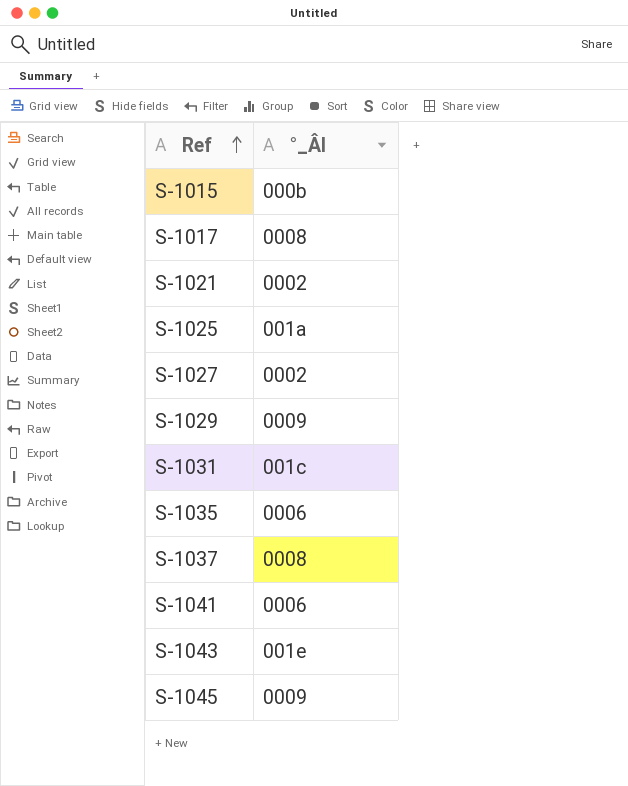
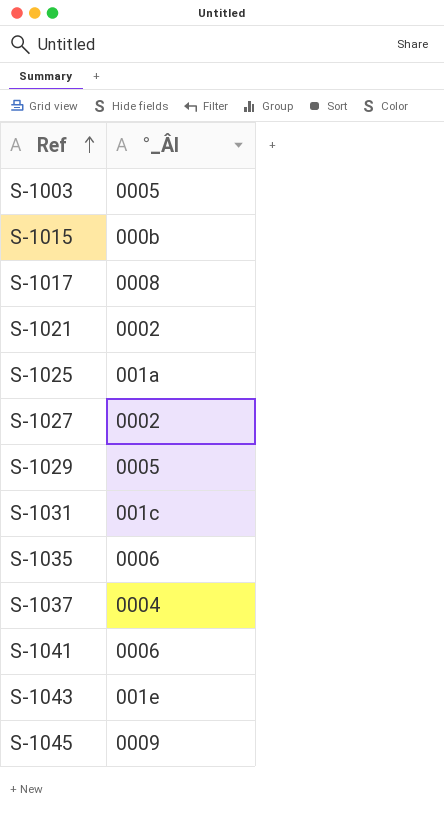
row S-1003: none -> 0005
S-1029 | °_ÂI: 0009 -> 0005
S-1037 | °_ÂI: 0008 -> 0004

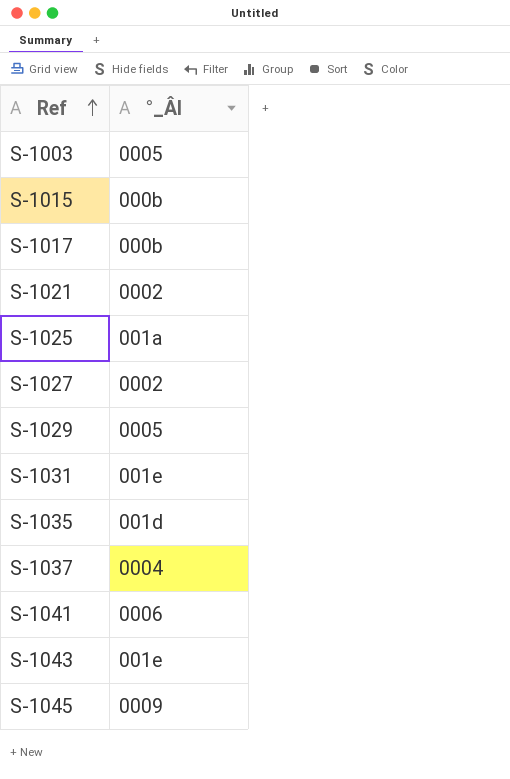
S-1017 | °_ÂI: 0008 -> 000b
S-1031 | °_ÂI: 001c -> 001e
S-1035 | °_ÂI: 0006 -> 001d

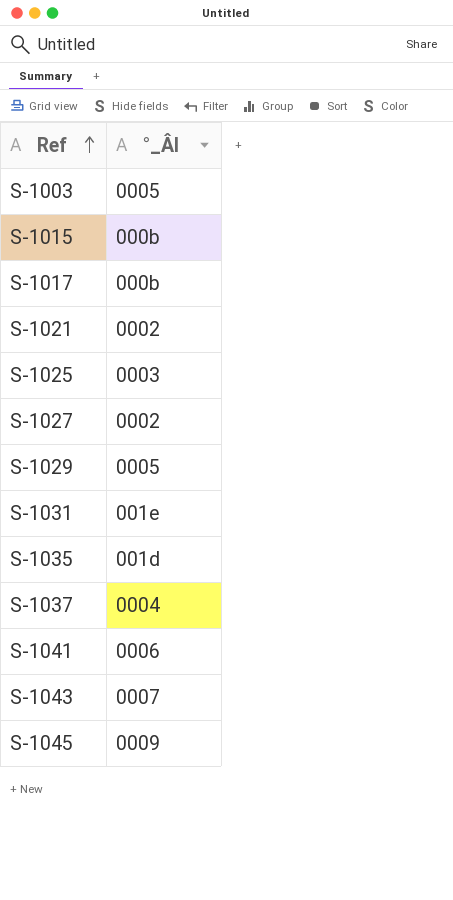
S-1025 | °_ÂI: 001a -> 0003
S-1043 | °_ÂI: 001e -> 0007

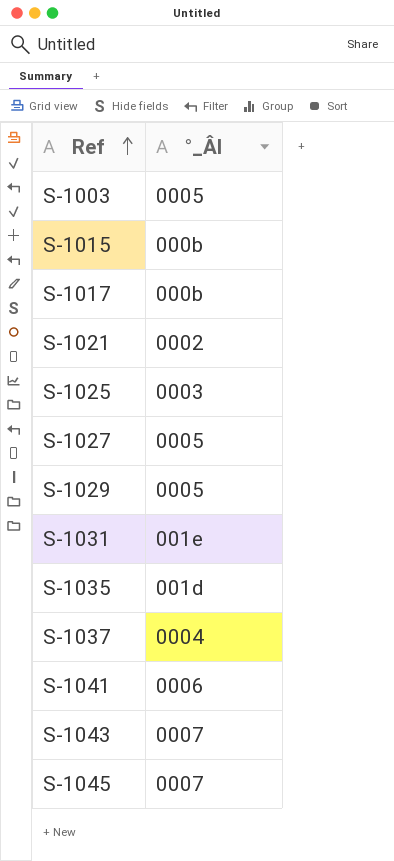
S-1027 | °_ÂI: 0002 -> 0005
S-1045 | °_ÂI: 0009 -> 0007

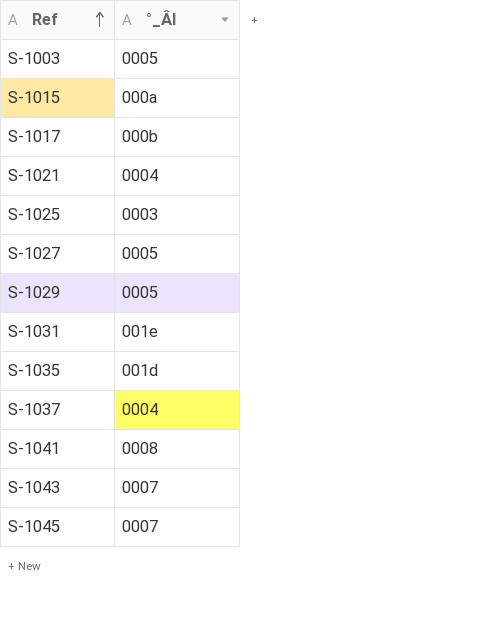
S-1015 | °_ÂI: 000b -> 000a
S-1021 | °_ÂI: 0002 -> 0004
S-1041 | °_ÂI: 0006 -> 0008

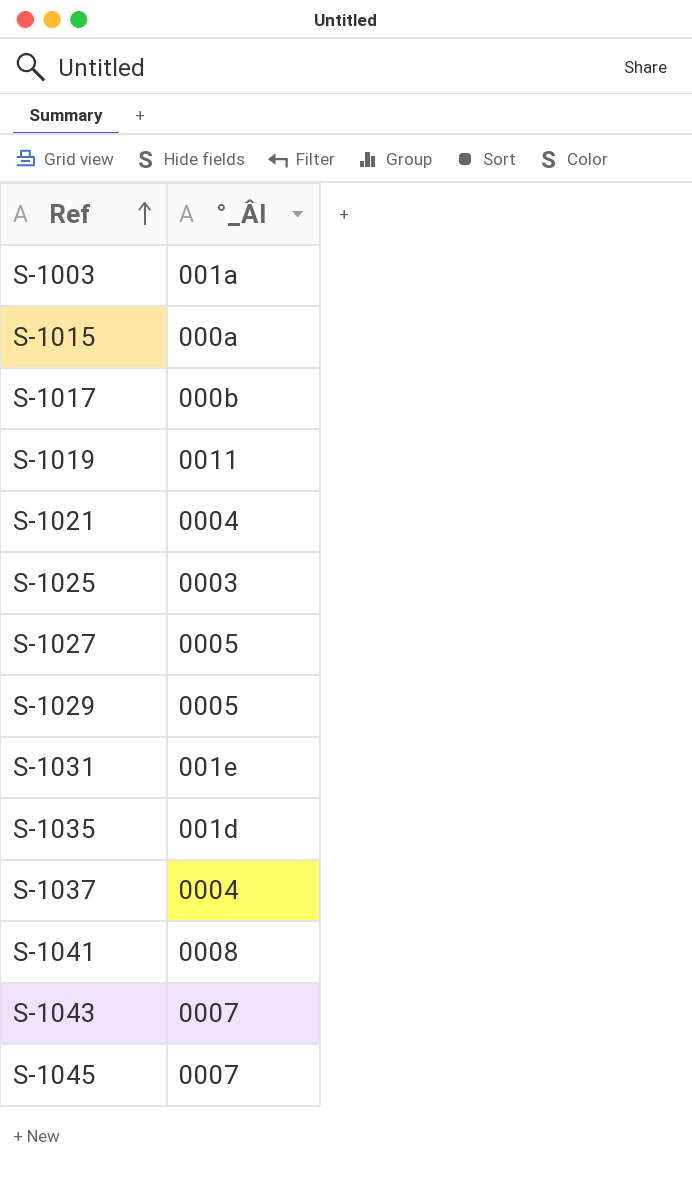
S-1003 | °_ÂI: 0005 -> 001a
row S-1019: none -> 0011

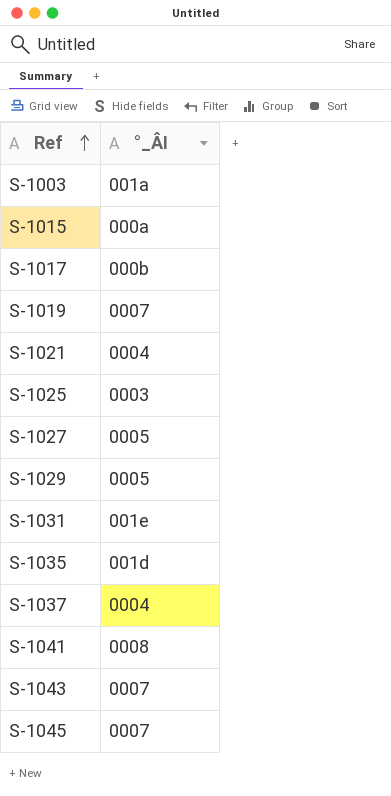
S-1019 | °_ÂI: 0011 -> 0007

